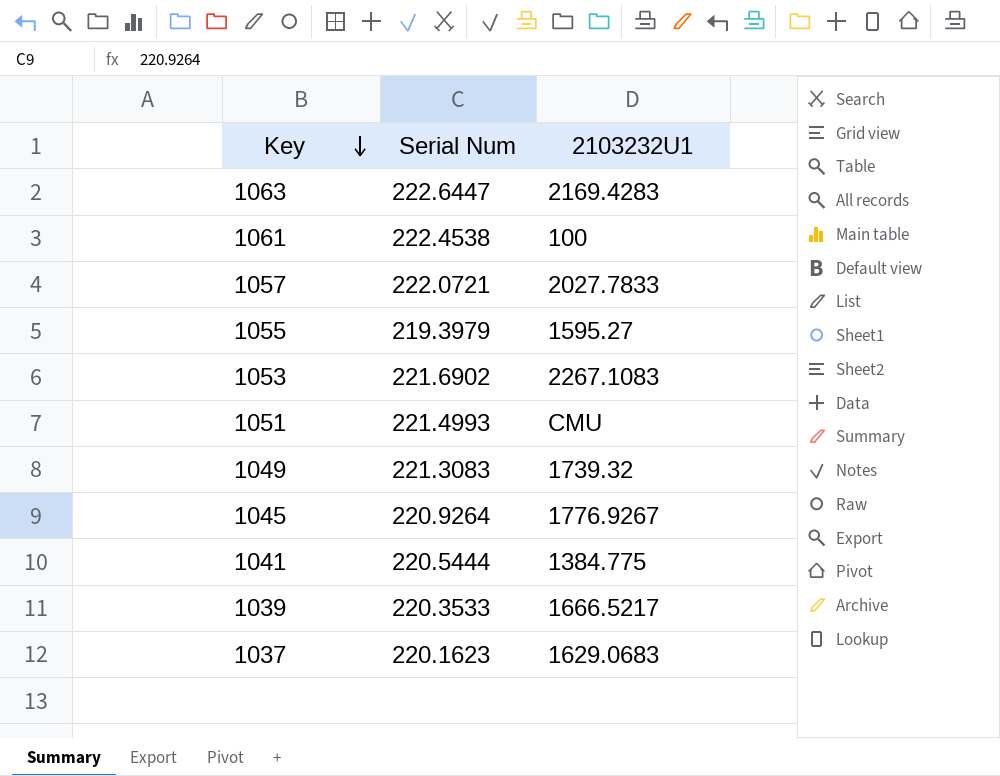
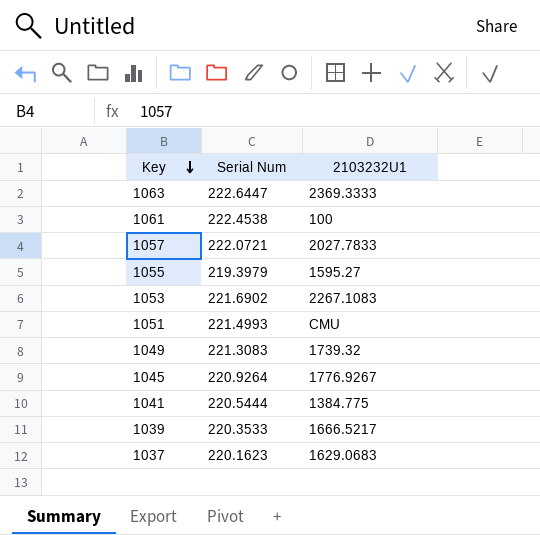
1063 | 2103232U1: 2169.4283 -> 2369.3333

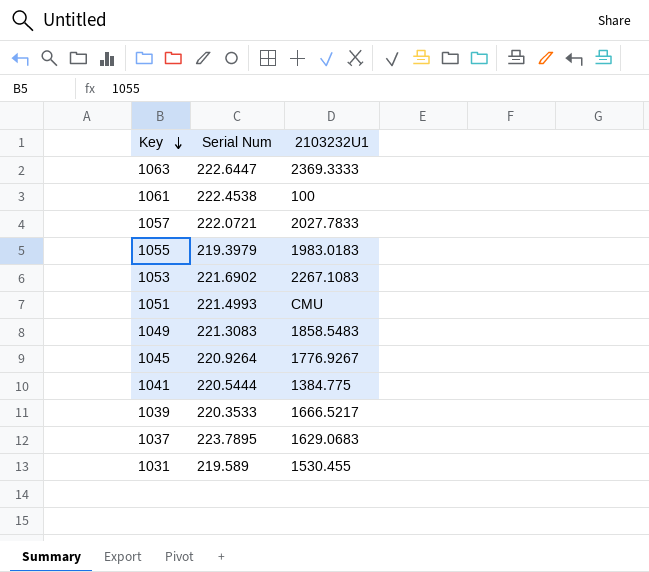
1055 | 2103232U1: 1595.27 -> 1983.0183
1049 | 2103232U1: 1739.32 -> 1858.5483
1037 | Serial Num: 220.1623 -> 223.7895
row 1031: none -> 219.589 | 1530.455

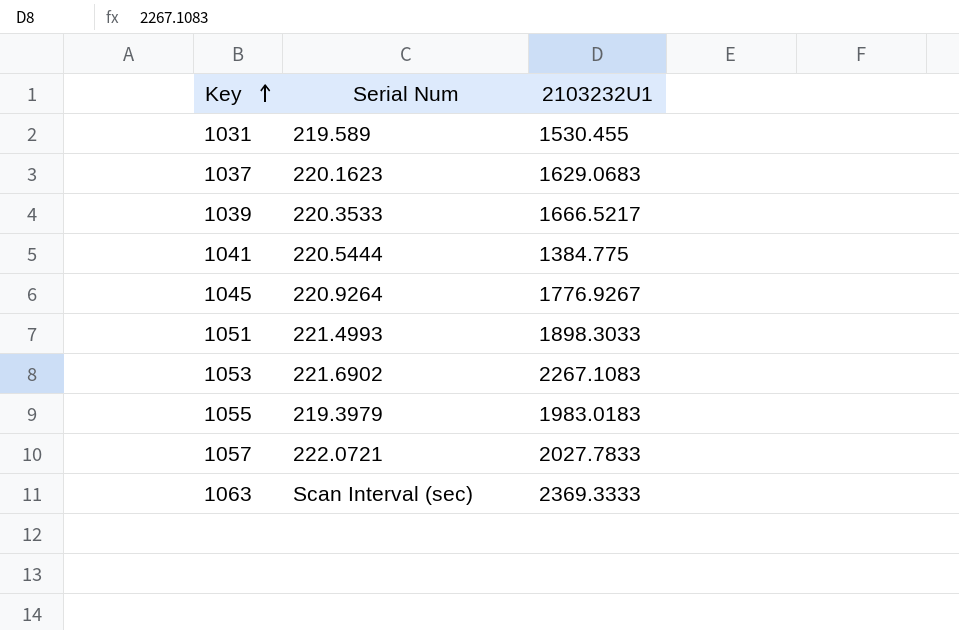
row order: Key descending -> Key ascending
row 1061: 222.4538 | 100 -> none
row 1049: 221.3083 | 1858.5483 -> none
1037 | Serial Num: 223.7895 -> 220.1623
1051 | 2103232U1: CMU -> 1898.3033
1063 | Serial Num: 222.6447 -> Scan Interval (sec)

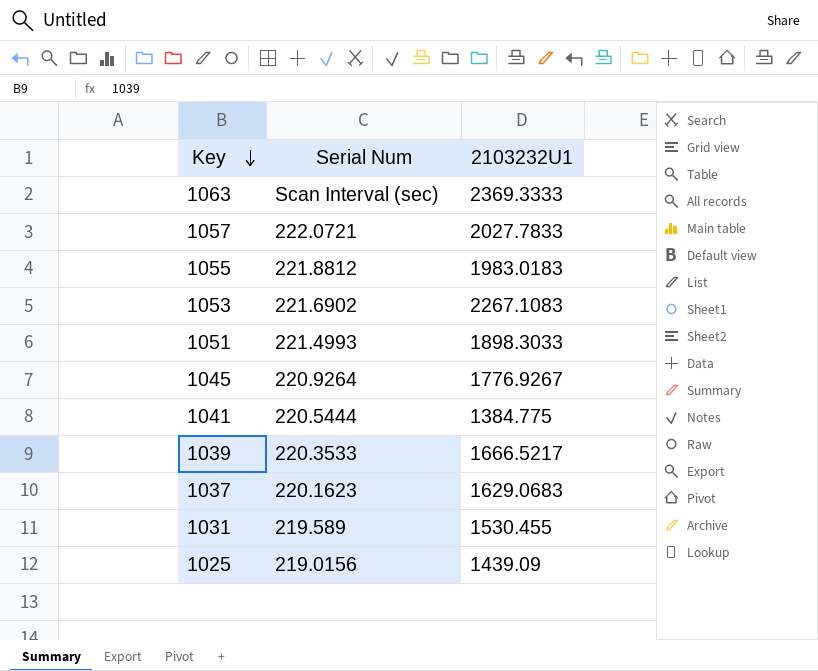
row order: Key ascending -> Key descending
1055 | Serial Num: 219.3979 -> 221.8812
row 1025: none -> 219.0156 | 1439.09

